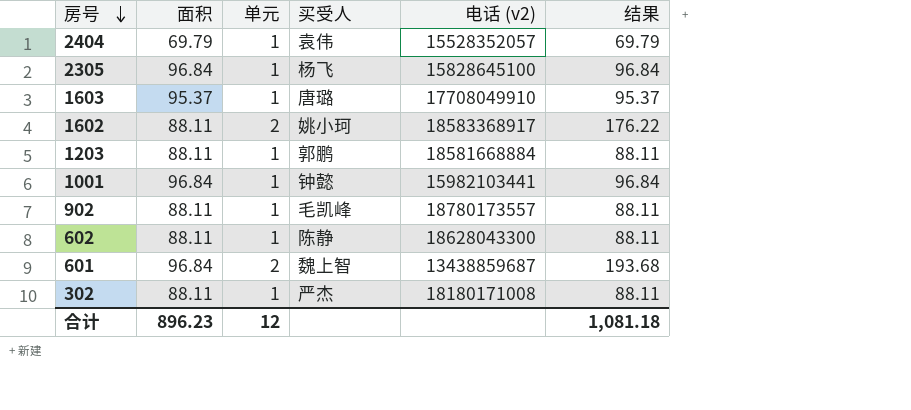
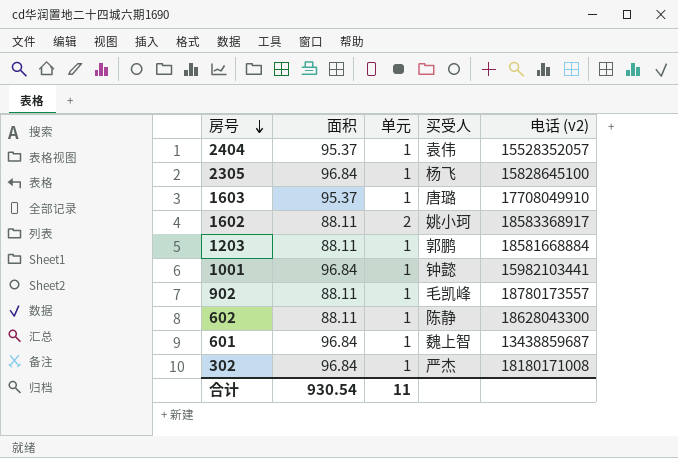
column 结果 | formula: [面积] * [单元] -> none
2404 | 面积: 69.79 -> 95.37
601 | 单元: 2 -> 1
302 | 面积: 88.11 -> 96.84
合计 | 面积: 896.23 -> 930.54
合计 | 单元: 12 -> 11

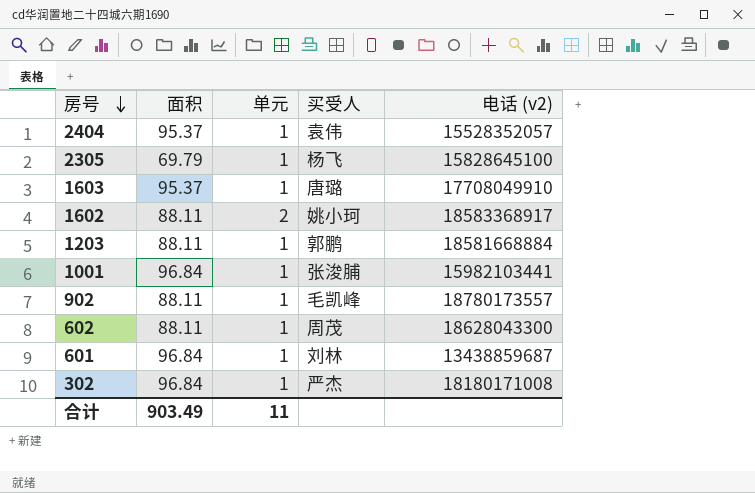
2305 | 面积: 96.84 -> 69.79
1001 | 买受人: 钟懿 -> 张浚脯
602 | 买受人: 陈静 -> 周茂
601 | 买受人: 魏上智 -> 刘林
合计 | 面积: 930.54 -> 903.49

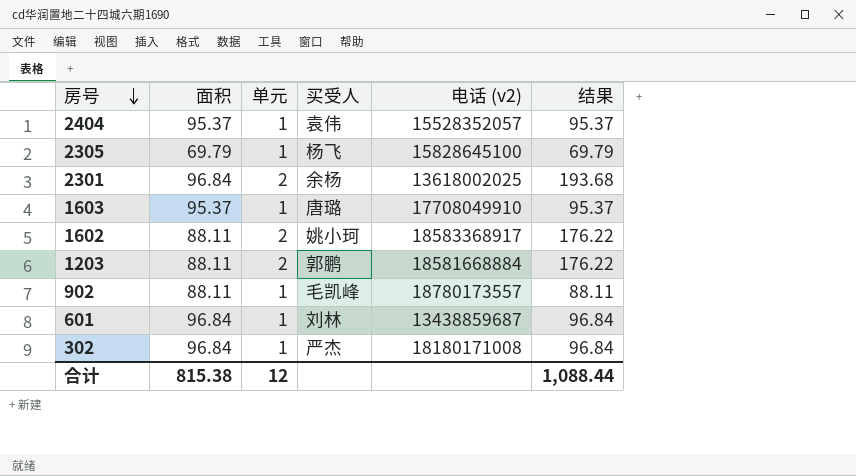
column 结果 | formula: none -> [面积] * [单元]
row 1001: 96.84 | 1 | 张浚脯 | 15982103441 -> none
row 602: 88.11 | 1 | 周茂 | 18628043300 -> none
row 2301: none -> 96.84 | 2 | 余杨 | 13618002025 | 193.68
1203 | 单元: 1 -> 2
合计 | 面积: 903.49 -> 815.38
合计 | 单元: 11 -> 12

